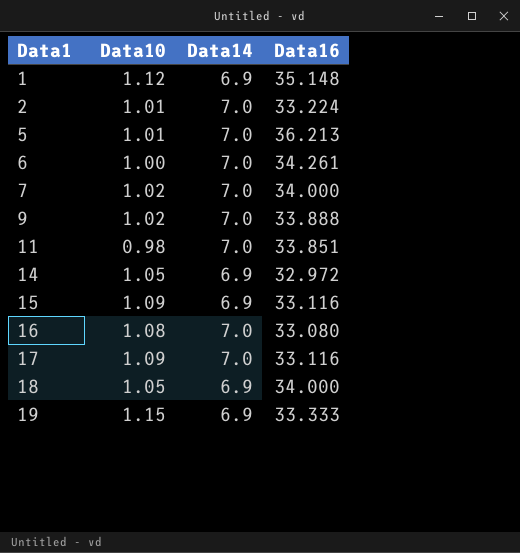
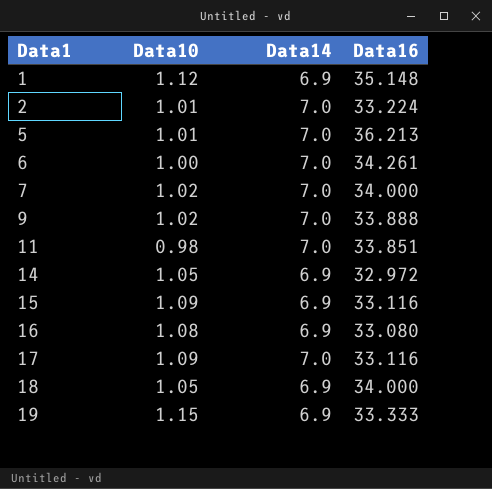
16 | Data14: 7.0 -> 6.9

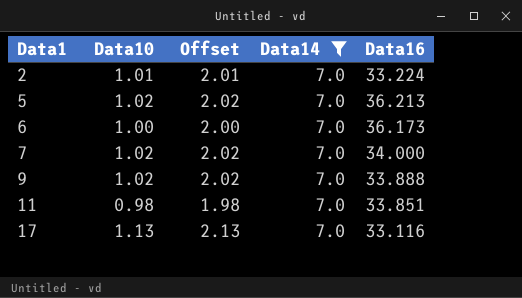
filter: none -> Data14 = 7.0
column Offset | formula: none -> [Data10] + 1
5 | Data10: 1.01 -> 1.02
6 | Data16: 34.261 -> 36.173
17 | Data10: 1.09 -> 1.13

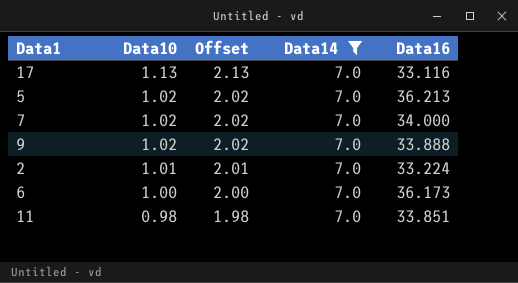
row order: Data1 ascending -> Data10 descending

